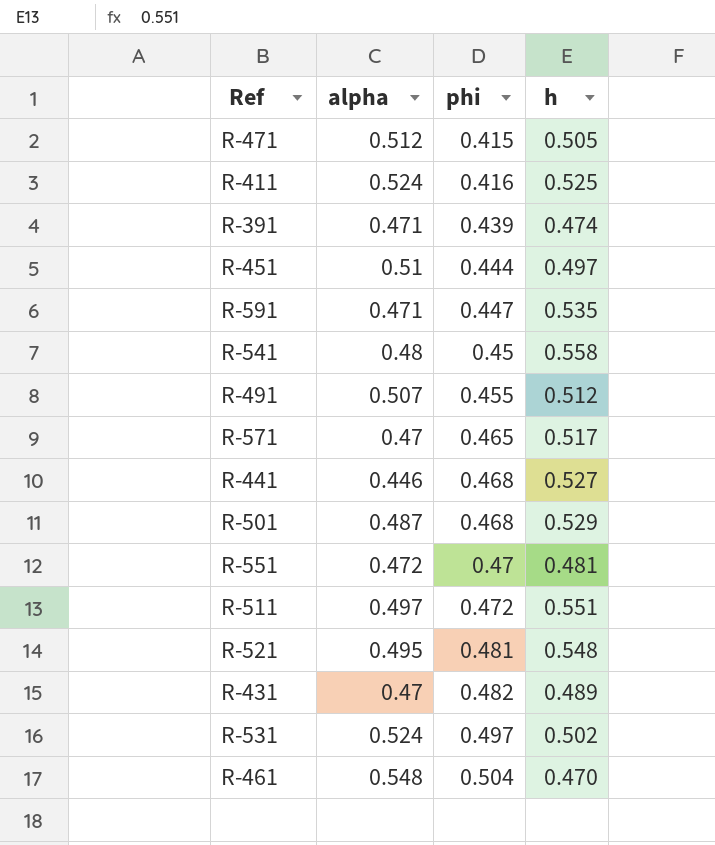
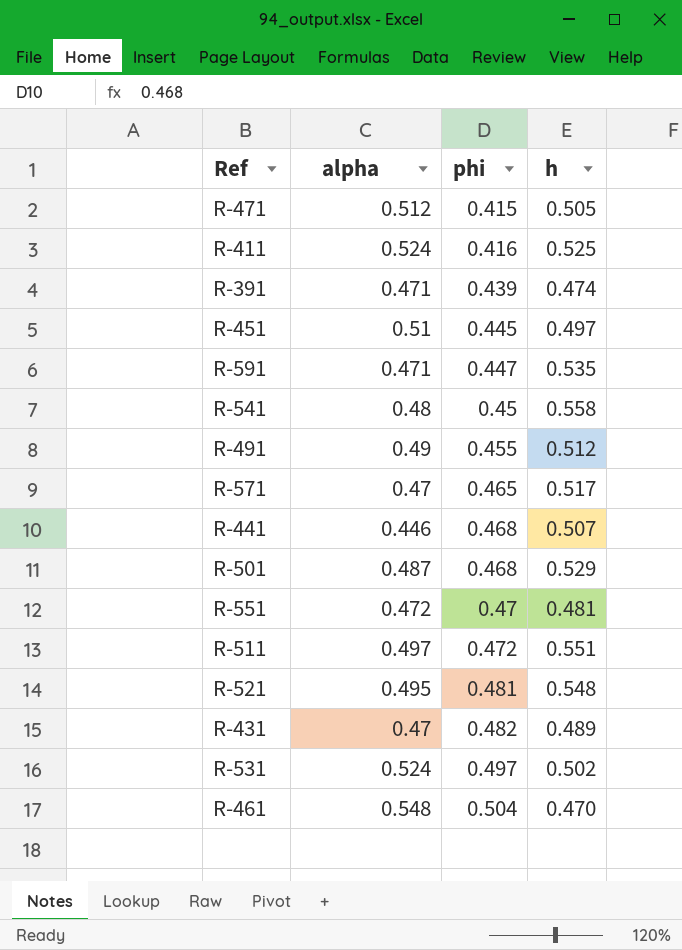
R-451 | phi: 0.444 -> 0.445
R-491 | alpha: 0.507 -> 0.49
R-441 | h: 0.527 -> 0.507

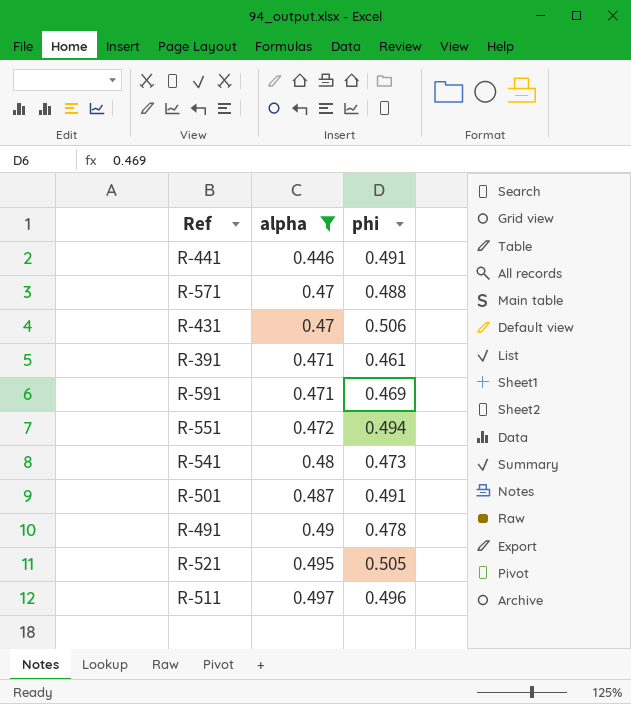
filter: none -> alpha <= 0.497
row order: phi ascending -> alpha ascending
column h | position: 4 -> none
R-441 | phi: 0.468 -> 0.491
R-571 | phi: 0.465 -> 0.488
R-431 | phi: 0.482 -> 0.506
R-391 | phi: 0.439 -> 0.461
R-591 | phi: 0.447 -> 0.469
R-551 | phi: 0.47 -> 0.494
R-541 | phi: 0.45 -> 0.473
R-501 | phi: 0.468 -> 0.491
R-491 | phi: 0.455 -> 0.478
R-521 | phi: 0.481 -> 0.505
R-511 | phi: 0.472 -> 0.496

